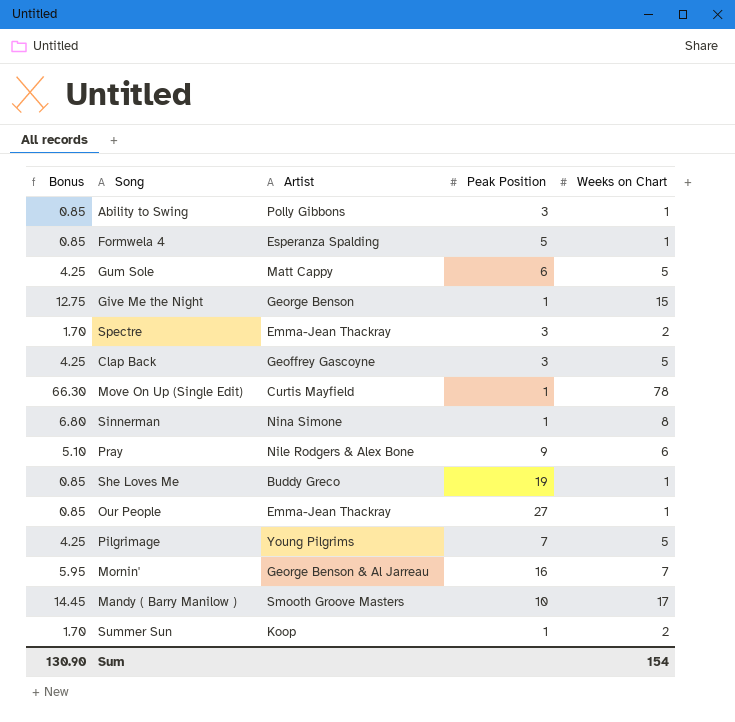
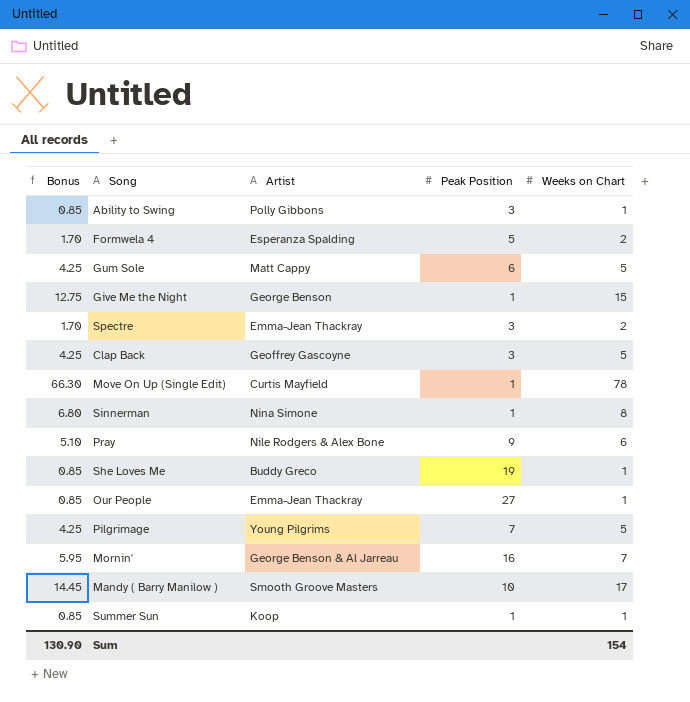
Formwela 4 | Bonus: 0.85 -> 1.70
Formwela 4 | Weeks on Chart: 1 -> 2
Summer Sun | Bonus: 1.70 -> 0.85
Summer Sun | Weeks on Chart: 2 -> 1

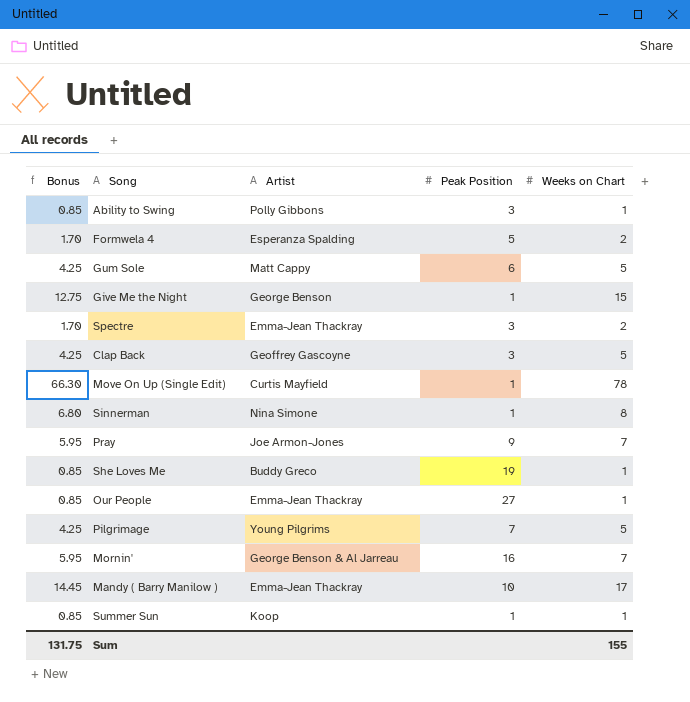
Pray | Bonus: 5.10 -> 5.95
Pray | Artist: Nile Rodgers & Alex Bone -> Joe Armon-Jones
Pray | Weeks on Chart: 6 -> 7
Mandy ( Barry Manilow ) | Artist: Smooth Groove Masters -> Emma-Jean Thackray
Sum | Bonus: 130.90 -> 131.75
Sum | Weeks on Chart: 154 -> 155

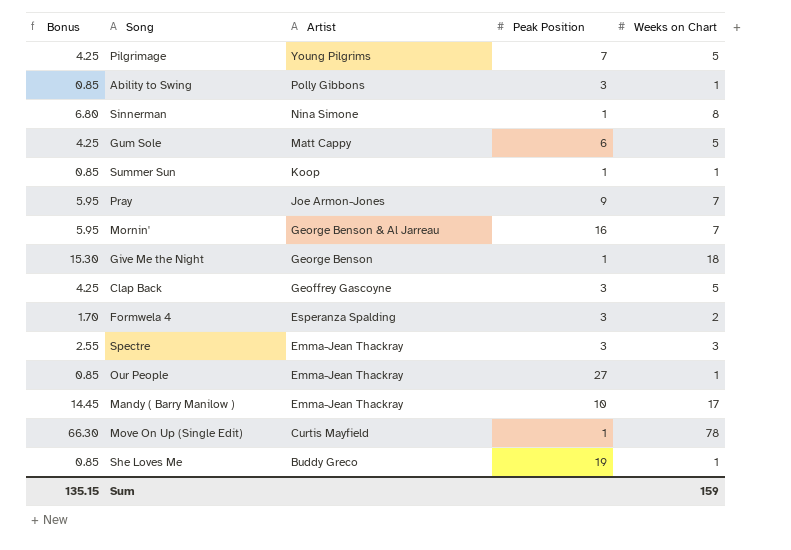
row order: none -> Artist descending
Give Me the Night | Bonus: 12.75 -> 15.30
Give Me the Night | Weeks on Chart: 15 -> 18
Formwela 4 | Peak Position: 5 -> 3
Spectre | Bonus: 1.70 -> 2.55
Spectre | Weeks on Chart: 2 -> 3
Sum | Bonus: 131.75 -> 135.15
Sum | Weeks on Chart: 155 -> 159

